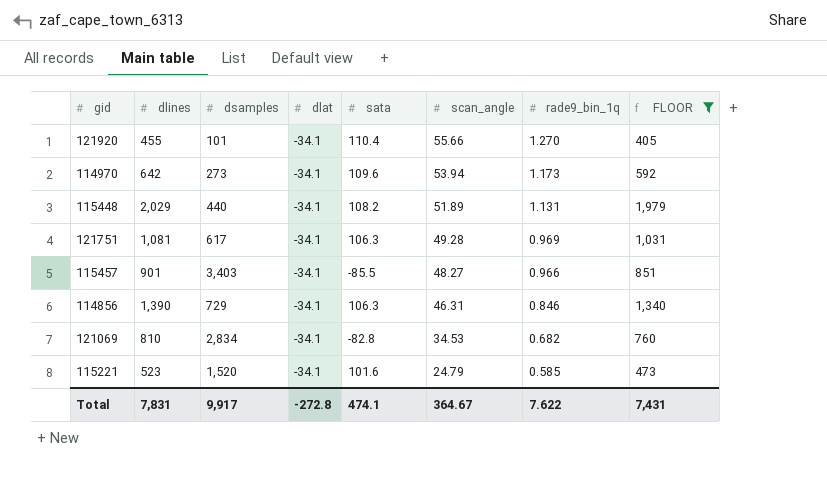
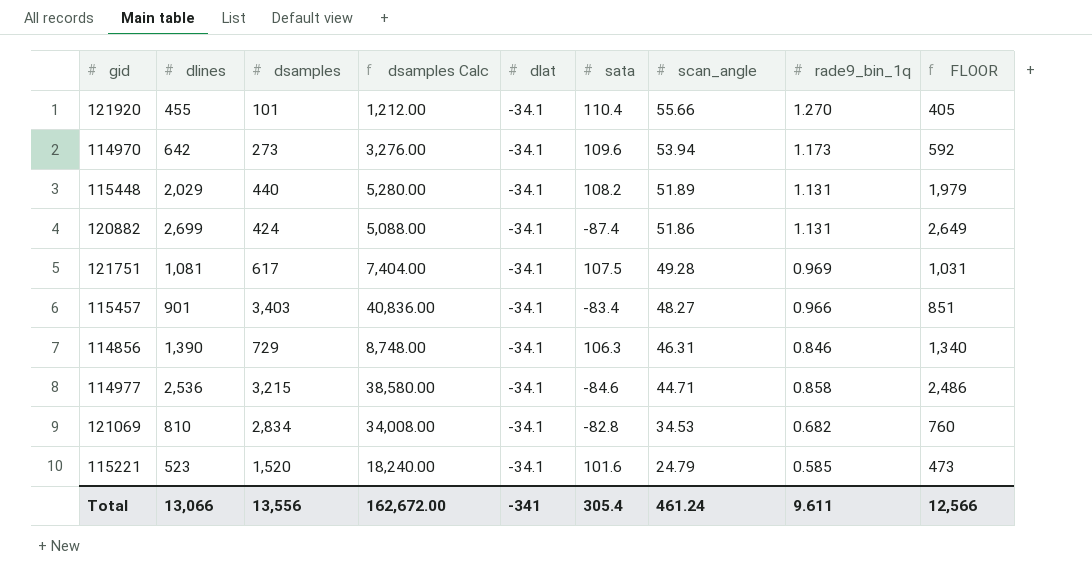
filter: FLOOR <= 1,979 -> none
column dsamples Calc | formula: none -> [dsamples] * 12
121751 | sata: 106.3 -> 107.5
115457 | sata: -85.5 -> -83.4
Total | dlines: 7,831 -> 13,066
Total | dsamples: 9,917 -> 13,556
Total | dlat: -272.8 -> -341
Total | sata: 474.1 -> 305.4
Total | scan_angle: 364.67 -> 461.24
Total | rade9_bin_1q: 7.622 -> 9.611
Total | FLOOR: 7,431 -> 12,566

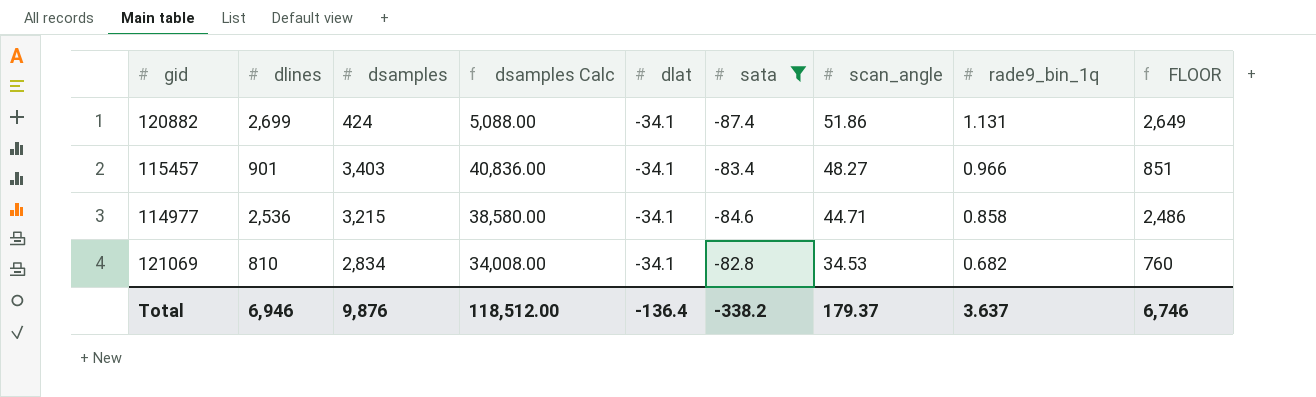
filter: none -> sata <= -82.8
Total | dlines: 13,066 -> 6,946
Total | dsamples: 13,556 -> 9,876
Total | dsamples Calc: 162,672.00 -> 118,512.00
Total | dlat: -341 -> -136.4
Total | sata: 305.4 -> -338.2
Total | scan_angle: 461.24 -> 179.37
Total | rade9_bin_1q: 9.611 -> 3.637
Total | FLOOR: 12,566 -> 6,746

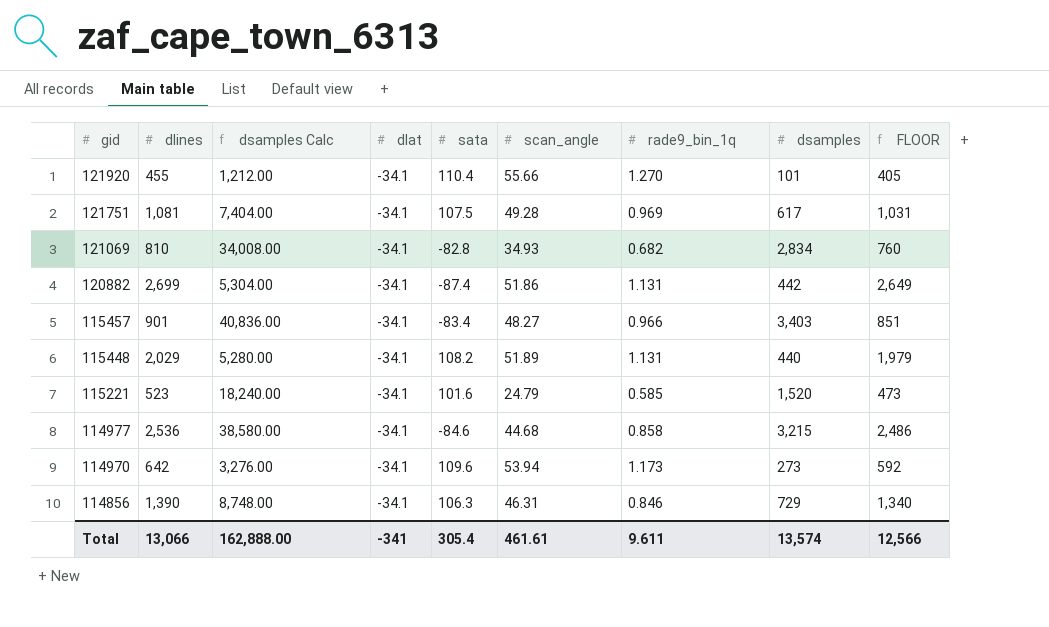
filter: sata <= -82.8 -> none
row order: scan_angle descending -> gid descending
column dsamples | position: 3 -> 8
121069 | scan_angle: 34.53 -> 34.93
120882 | dsamples Calc: 5,088.00 -> 5,304.00
120882 | dsamples: 424 -> 442
114977 | scan_angle: 44.71 -> 44.68
Total | dlines: 6,946 -> 13,066
Total | dsamples Calc: 118,512.00 -> 162,888.00
Total | dlat: -136.4 -> -341
Total | sata: -338.2 -> 305.4
Total | scan_angle: 179.37 -> 461.61
Total | rade9_bin_1q: 3.637 -> 9.611
Total | dsamples: 9,876 -> 13,574
Total | FLOOR: 6,746 -> 12,566

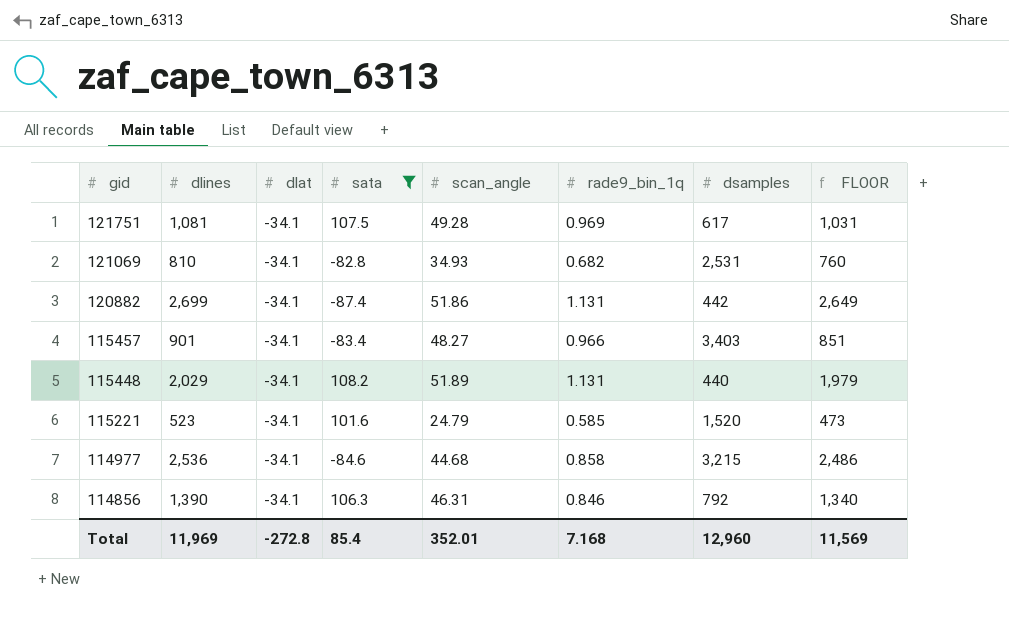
filter: none -> sata <= 108.2
column dsamples Calc | formula: [dsamples] * 12 -> none
121069 | dsamples: 2,834 -> 2,531
114856 | dsamples: 729 -> 792
Total | dlines: 13,066 -> 11,969
Total | dlat: -341 -> -272.8
Total | sata: 305.4 -> 85.4
Total | scan_angle: 461.61 -> 352.01
Total | rade9_bin_1q: 9.611 -> 7.168
Total | dsamples: 13,574 -> 12,960
Total | FLOOR: 12,566 -> 11,569

